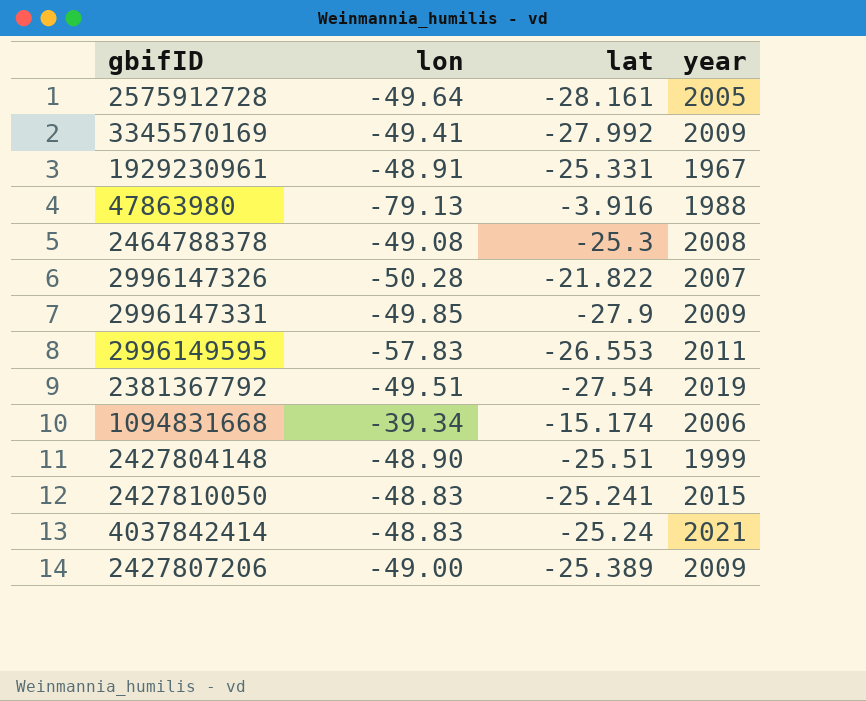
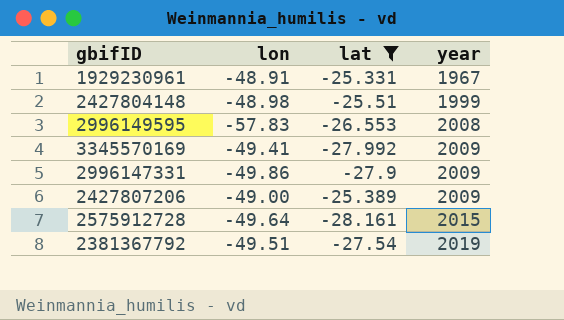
filter: none -> lat <= -25.331
row order: none -> year ascending
2427804148 | lon: -48.90 -> -48.98
2996149595 | year: 2011 -> 2008
2996147331 | lon: -49.85 -> -49.86
2575912728 | year: 2005 -> 2015

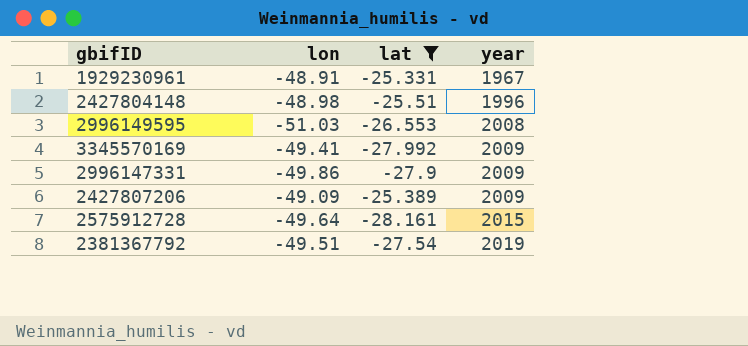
2427804148 | year: 1999 -> 1996
2996149595 | lon: -57.83 -> -51.03
2427807206 | lon: -49.00 -> -49.09

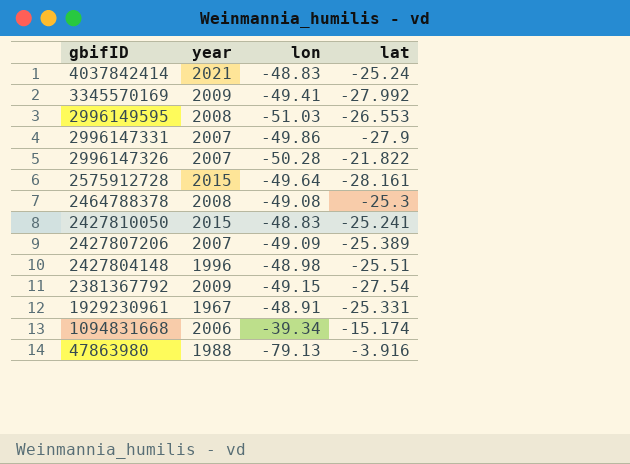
filter: lat <= -25.331 -> none
row order: year ascending -> gbifID descending
column year | position: 4 -> 2
2996147331 | year: 2009 -> 2007
2427807206 | year: 2009 -> 2007
2381367792 | year: 2019 -> 2009
2381367792 | lon: -49.51 -> -49.15

